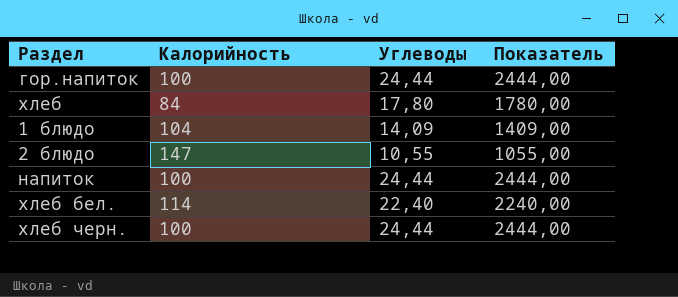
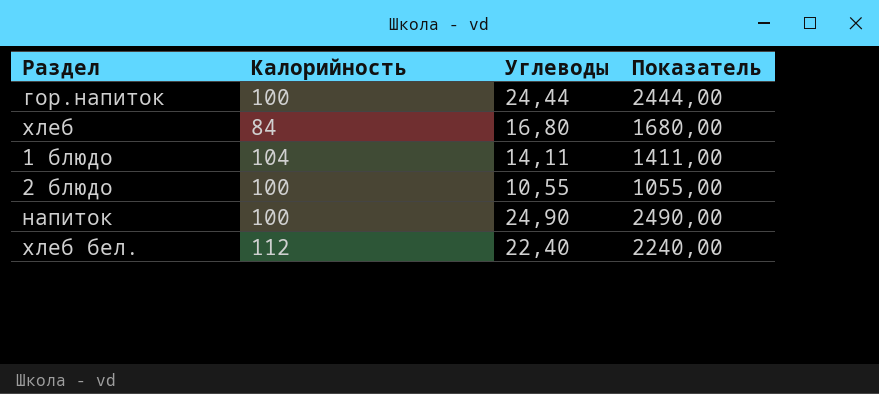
row хлеб черн.: 100 | 24,44 | 2444,00 -> none
хлеб | Углеводы: 17,80 -> 16,80
хлеб | Показатель: 1780,00 -> 1680,00
1 блюдо | Углеводы: 14,09 -> 14,11
1 блюдо | Показатель: 1409,00 -> 1411,00
2 блюдо | Калорийность: 147 -> 100
напиток | Углеводы: 24,44 -> 24,90
напиток | Показатель: 2444,00 -> 2490,00
хлеб бел. | Калорийность: 114 -> 112

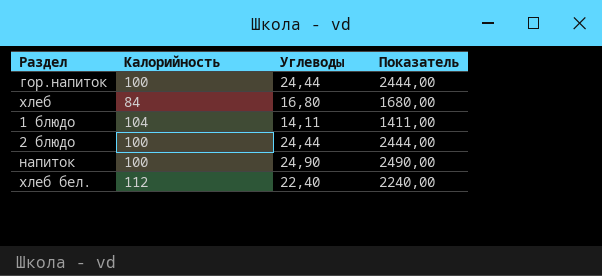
2 блюдо | Углеводы: 10,55 -> 24,44
2 блюдо | Показатель: 1055,00 -> 2444,00

